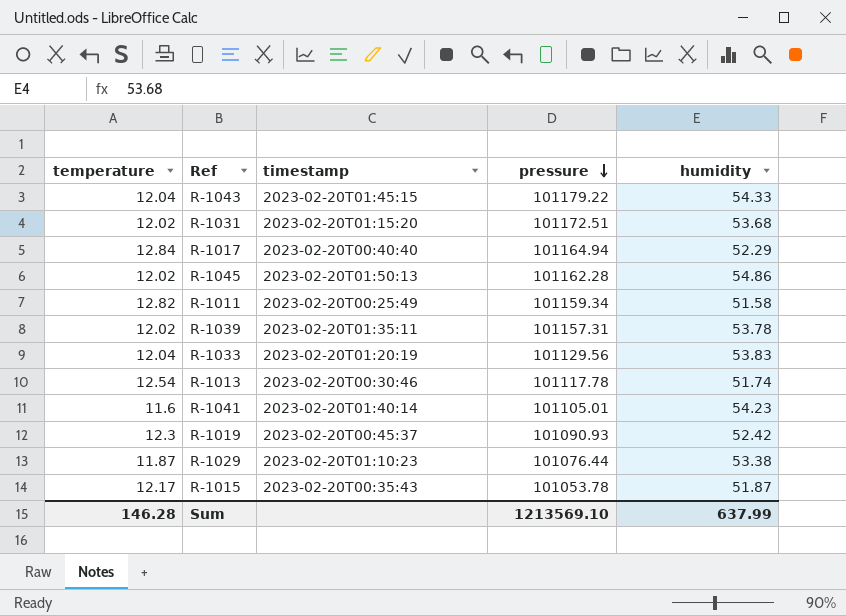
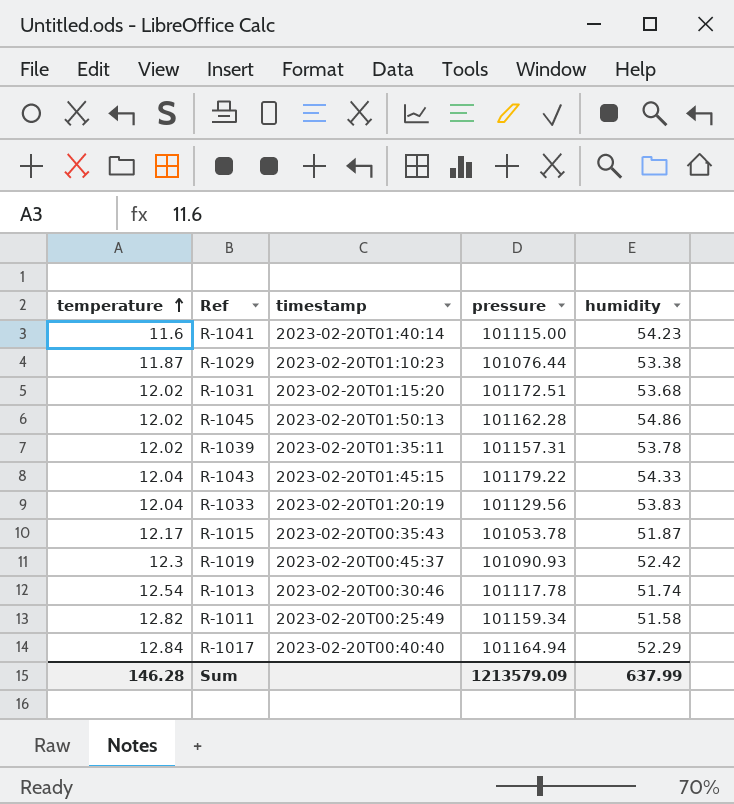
row order: pressure descending -> temperature ascending
R-1041 | pressure: 101105.01 -> 101115.00
Sum | pressure: 1213569.10 -> 1213579.09

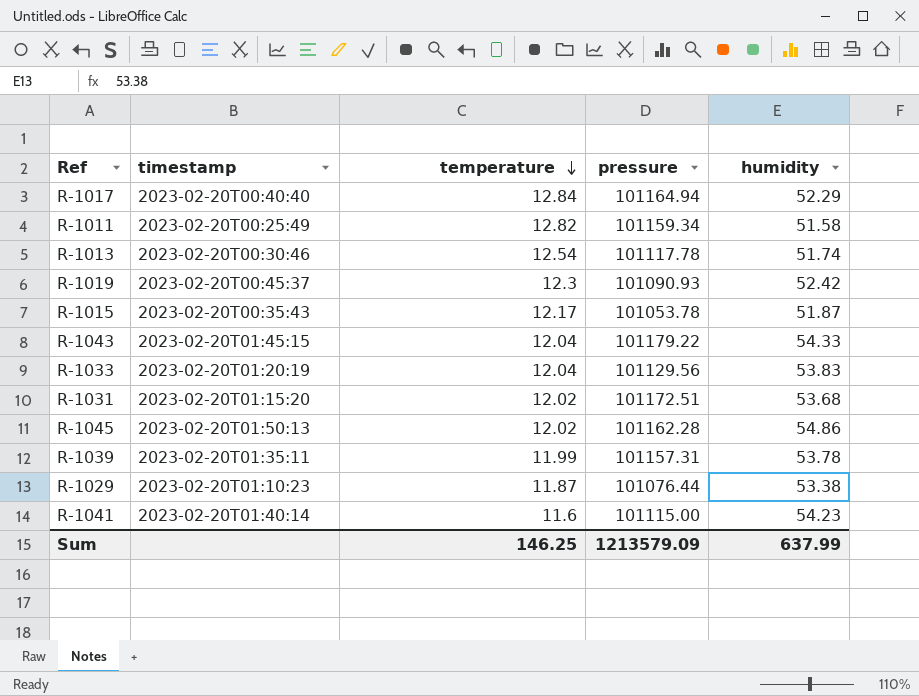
row order: temperature ascending -> temperature descending
column temperature | position: 1 -> 3
R-1039 | temperature: 12.02 -> 11.99
Sum | temperature: 146.28 -> 146.25

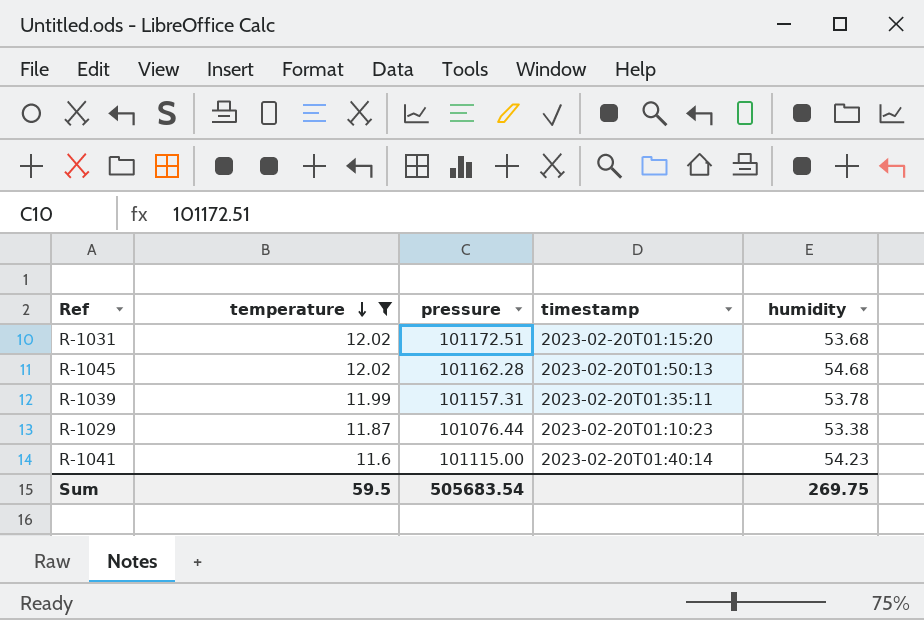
filter: none -> temperature <= 12.02
column timestamp | position: 2 -> 4
R-1045 | humidity: 54.86 -> 54.68
Sum | temperature: 146.25 -> 59.5
Sum | pressure: 1213579.09 -> 505683.54
Sum | humidity: 637.99 -> 269.75

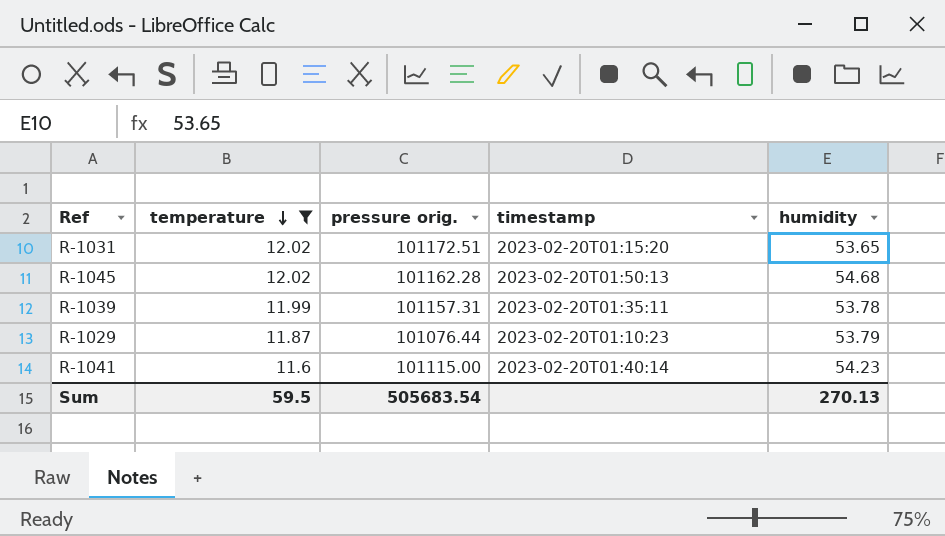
column name: pressure -> pressure orig.
R-1031 | humidity: 53.68 -> 53.65
R-1029 | humidity: 53.38 -> 53.79
Sum | humidity: 269.75 -> 270.13

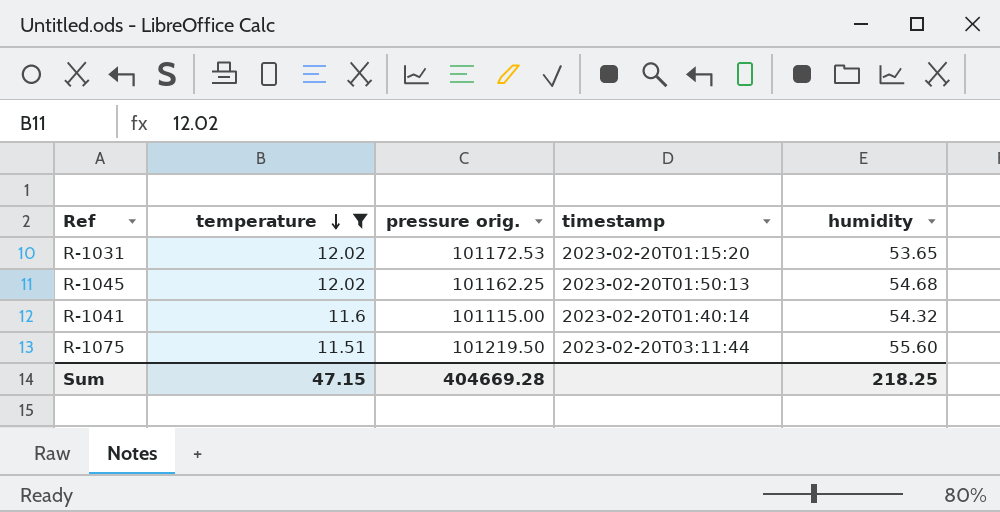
row R-1039: 11.99 | 101157.31 | 2023-02-20T01:35:11 | 53.78 -> none
row R-1029: 11.87 | 101076.44 | 2023-02-20T01:10:23 | 53.79 -> none
R-1031 | pressure orig.: 101172.51 -> 101172.53
R-1045 | pressure orig.: 101162.28 -> 101162.25
R-1041 | humidity: 54.23 -> 54.32
row R-1075: none -> 11.51 | 101219.50 | 2023-02-20T03:11:44 | 55.60
Sum | temperature: 59.5 -> 47.15
Sum | pressure orig.: 505683.54 -> 404669.28
Sum | humidity: 270.13 -> 218.25

